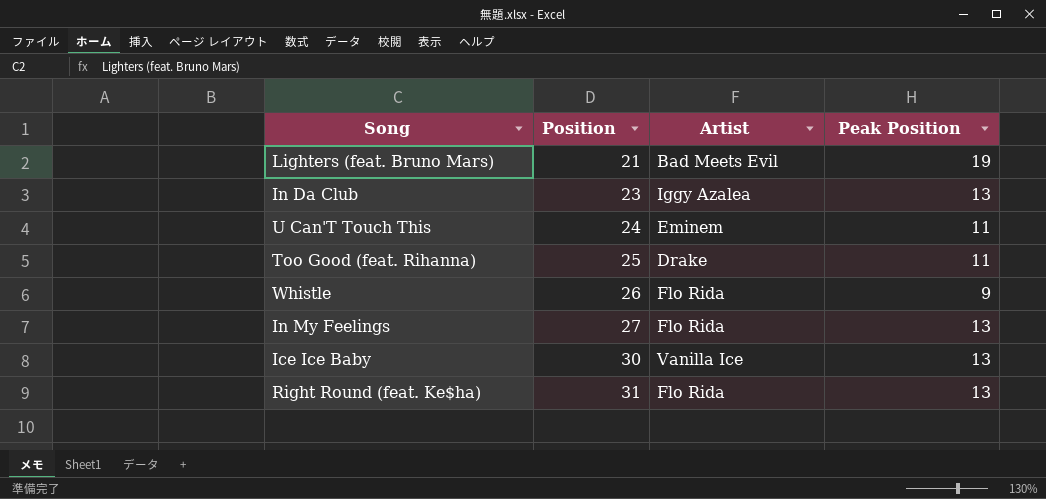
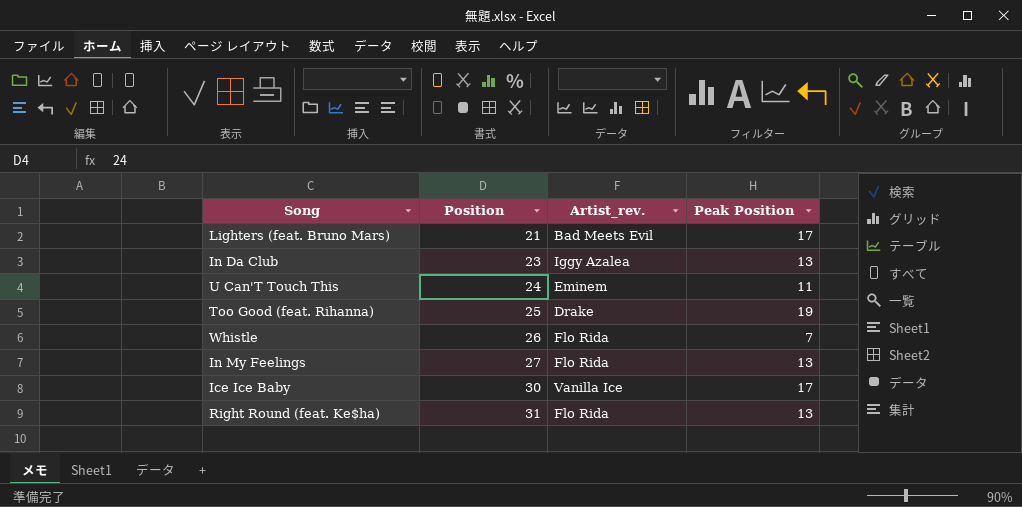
column name: Artist -> Artist_rev.
Lighters (feat. Bruno Mars) | Peak Position: 19 -> 17
Too Good (feat. Rihanna) | Peak Position: 11 -> 19
Whistle | Peak Position: 9 -> 7
Ice Ice Baby | Peak Position: 13 -> 17

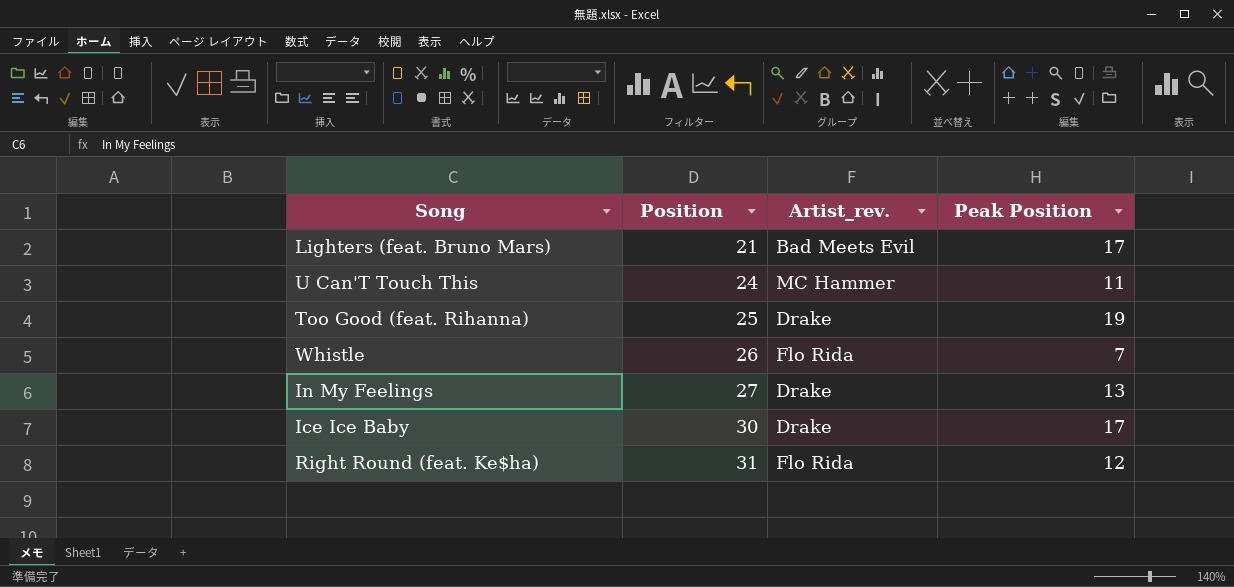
row In Da Club: 23 | Iggy Azalea | 13 -> none
U Can'T Touch This | Artist_rev.: Eminem -> MC Hammer
In My Feelings | Artist_rev.: Flo Rida -> Drake
Ice Ice Baby | Artist_rev.: Vanilla Ice -> Drake
Right Round (feat. Ke$ha) | Peak Position: 13 -> 12

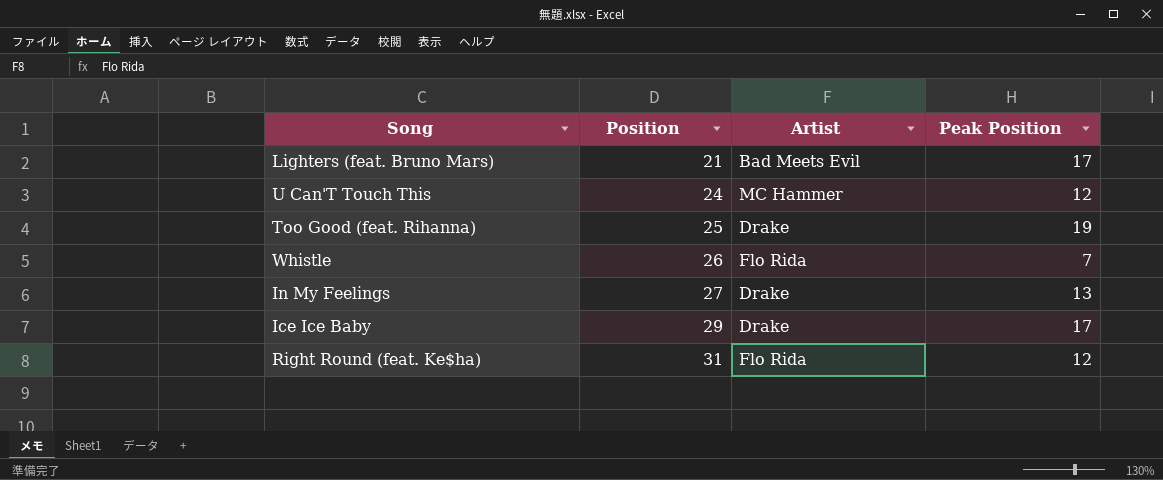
column name: Artist_rev. -> Artist
U Can'T Touch This | Peak Position: 11 -> 12
Ice Ice Baby | Position: 30 -> 29

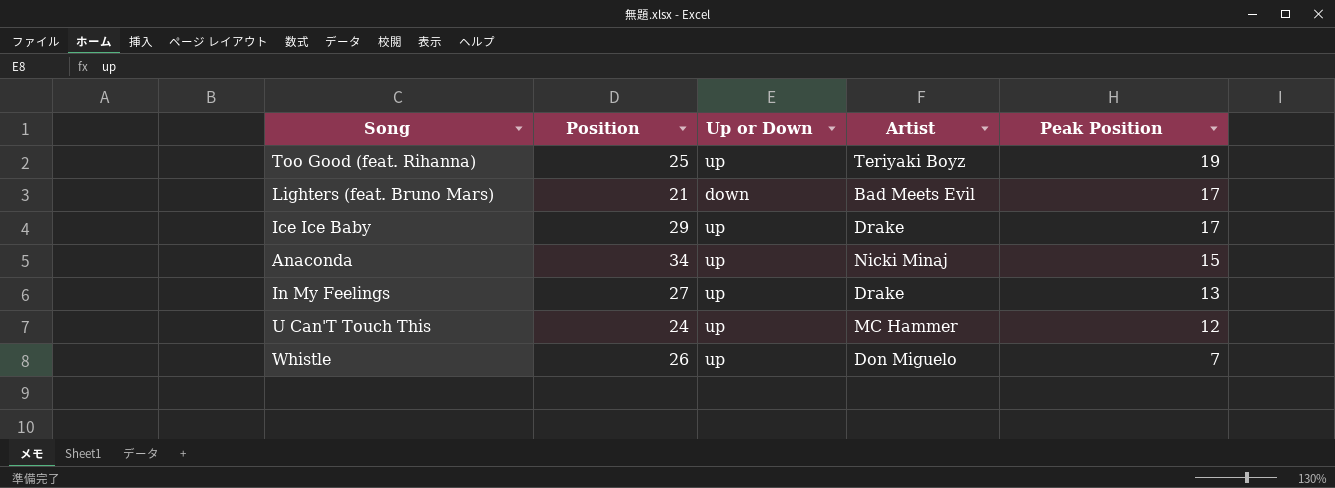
row order: Position ascending -> Peak Position descending
column Up or Down | position: none -> 3
row Right Round (feat. Ke$ha): 31 | Flo Rida | 12 -> none
Too Good (feat. Rihanna) | Artist: Drake -> Teriyaki Boyz
row Anaconda: none -> 34 | up | Nicki Minaj | 15
Whistle | Artist: Flo Rida -> Don Miguelo

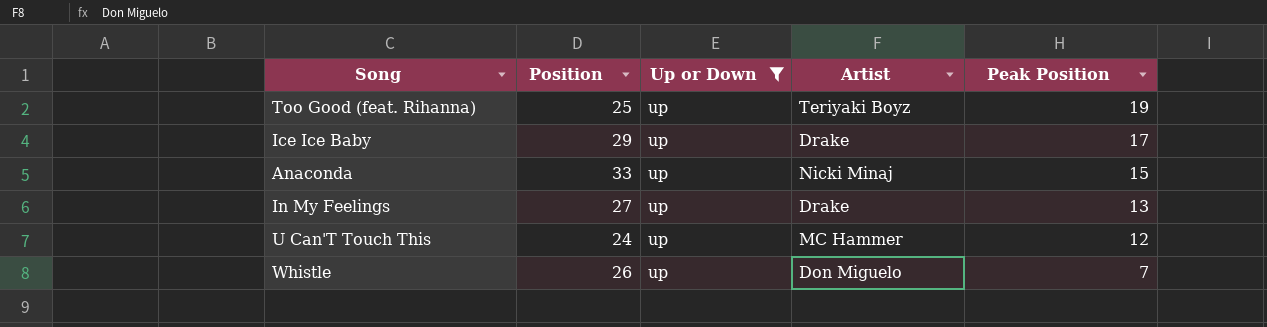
filter: none -> Up or Down = up
Anaconda | Position: 34 -> 33

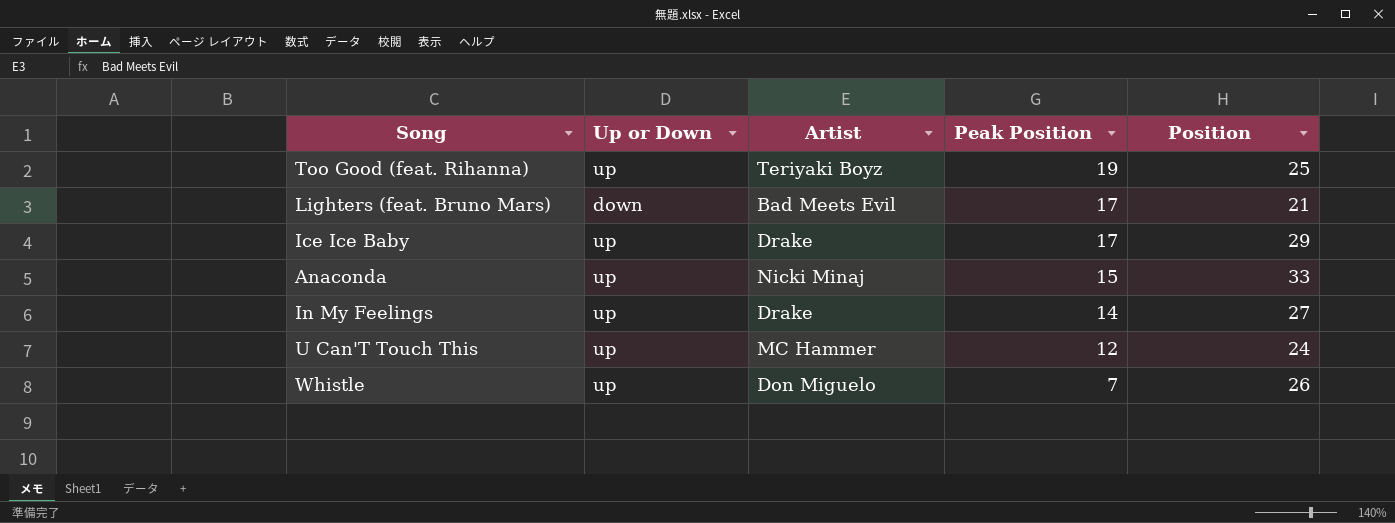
filter: Up or Down = up -> none
column Position | position: 2 -> 5
In My Feelings | Peak Position: 13 -> 14

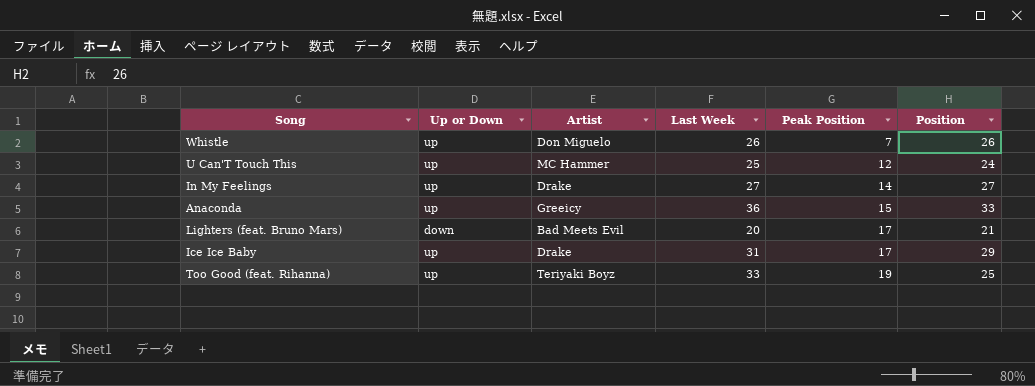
row order: Peak Position descending -> Peak Position ascending
column Last Week | position: none -> 4
Anaconda | Artist: Nicki Minaj -> Greeicy

